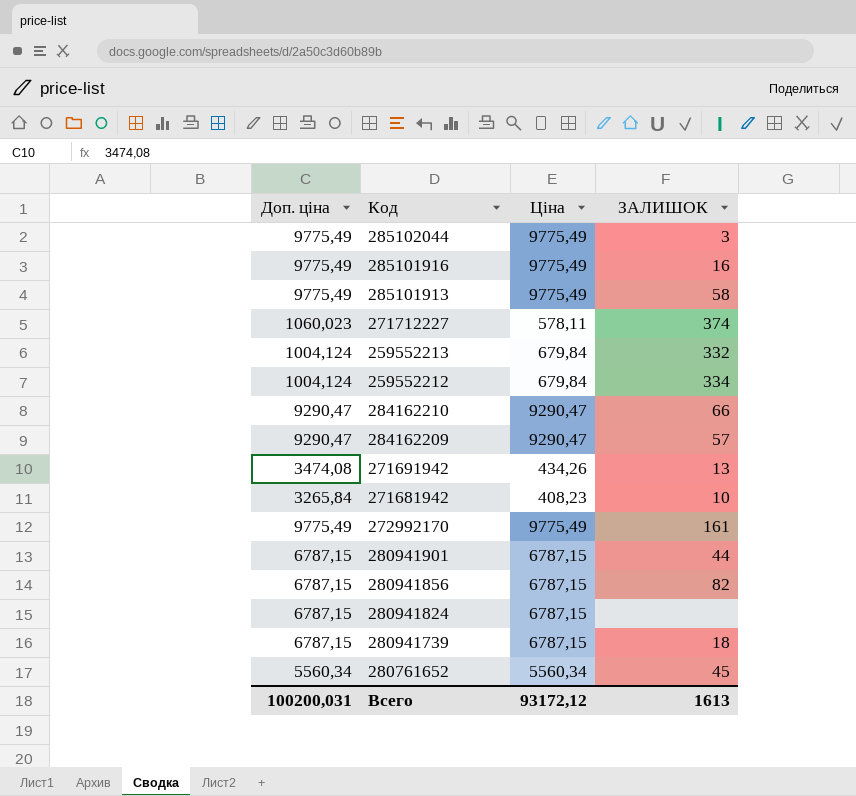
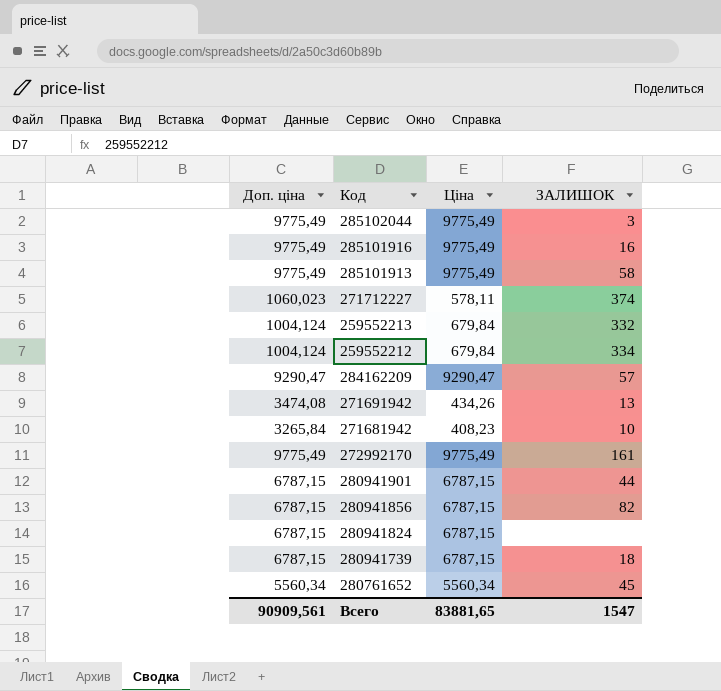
row 284162210: 9290,47 | 9290,47 | 66 -> none
Всего | Доп. ціна: 100200,031 -> 90909,561
Всего | Ціна: 93172,12 -> 83881,65
Всего | ЗАЛИШОК: 1613 -> 1547

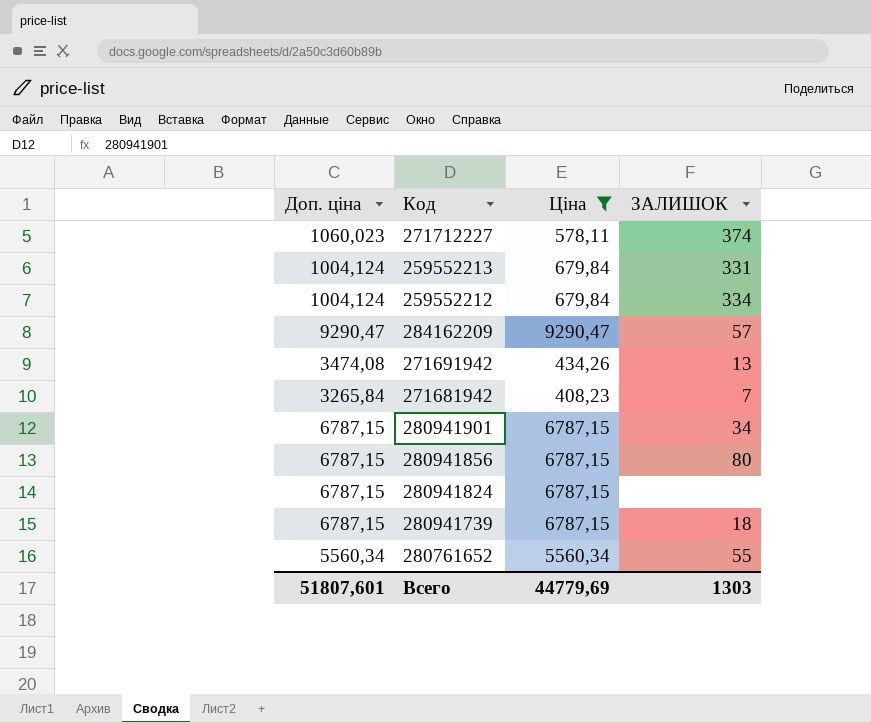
filter: none -> Ціна != 9775,49
259552213 | ЗАЛИШОК: 332 -> 331
271681942 | ЗАЛИШОК: 10 -> 7
280941901 | ЗАЛИШОК: 44 -> 34
280941856 | ЗАЛИШОК: 82 -> 80
280761652 | ЗАЛИШОК: 45 -> 55
Всего | Доп. ціна: 90909,561 -> 51807,601
Всего | Ціна: 83881,65 -> 44779,69
Всего | ЗАЛИШОК: 1547 -> 1303

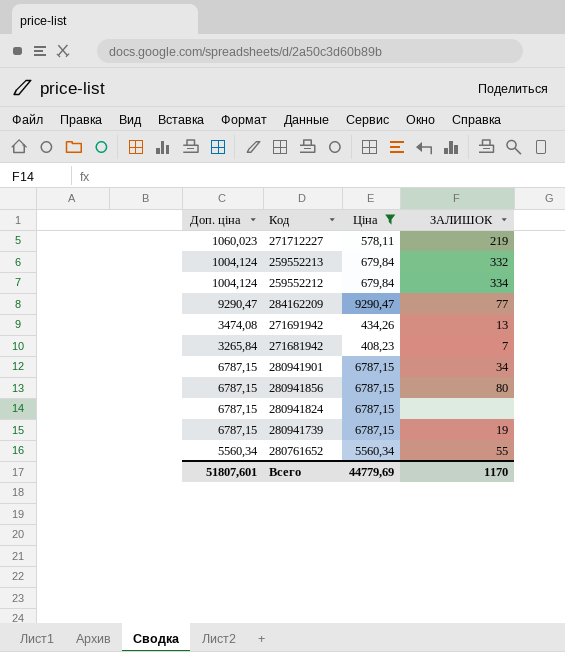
271712227 | ЗАЛИШОК: 374 -> 219
259552213 | ЗАЛИШОК: 331 -> 332
284162209 | ЗАЛИШОК: 57 -> 77
280941739 | ЗАЛИШОК: 18 -> 19
Всего | ЗАЛИШОК: 1303 -> 1170

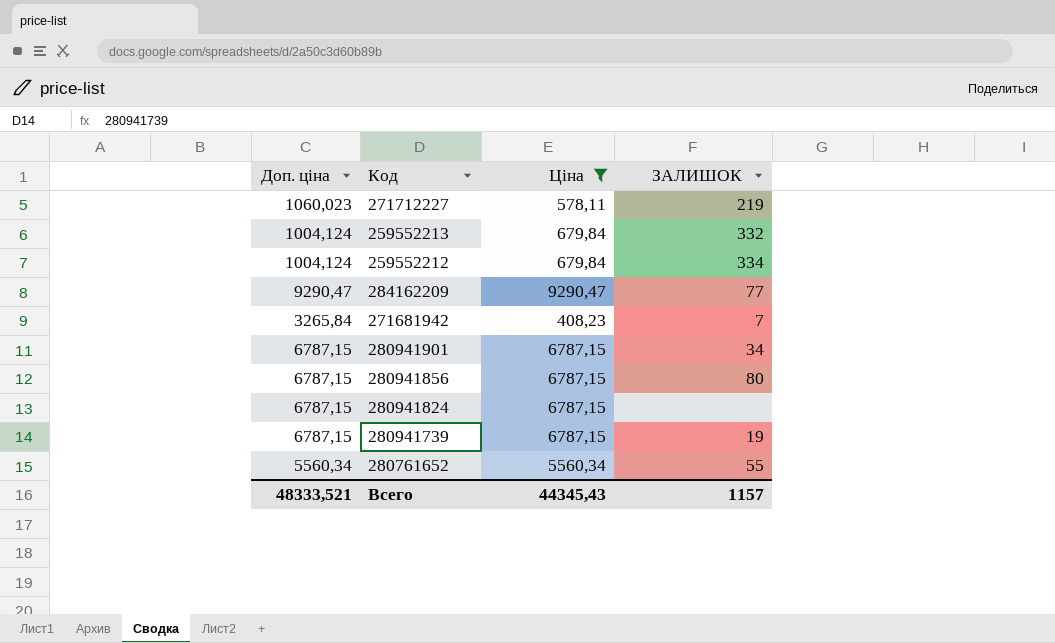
row 271691942: 3474,08 | 434,26 | 13 -> none
Всего | Доп. ціна: 51807,601 -> 48333,521
Всего | Ціна: 44779,69 -> 44345,43
Всего | ЗАЛИШОК: 1170 -> 1157

